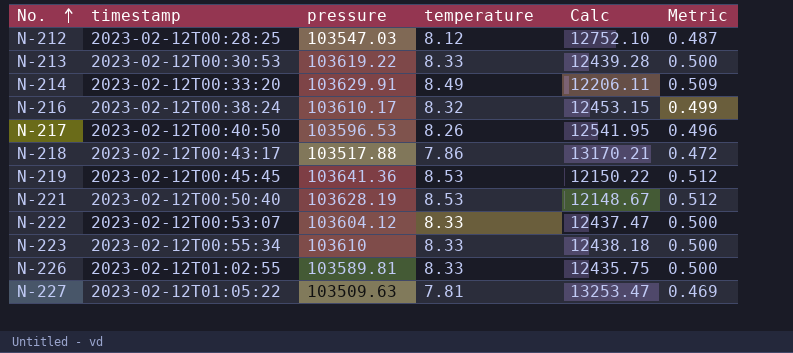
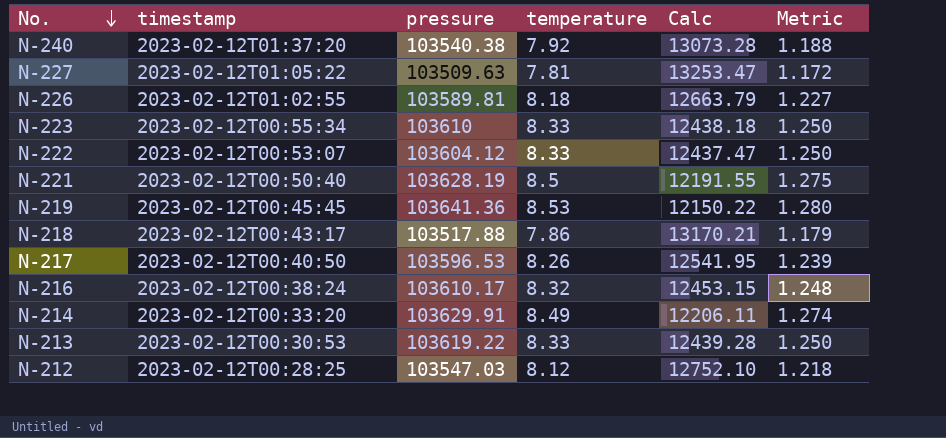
row order: No. ascending -> No. descending
column Metric | formula: [temperature] * 0.06 -> [temperature] * 0.15
row N-240: none -> 2023-02-12T01:37:20 | 103540.38 | 7.92 | 13073.28 | 1.188
N-226 | temperature: 8.33 -> 8.18
N-226 | Calc: 12435.75 -> 12663.79
N-221 | temperature: 8.53 -> 8.5
N-221 | Calc: 12148.67 -> 12191.55

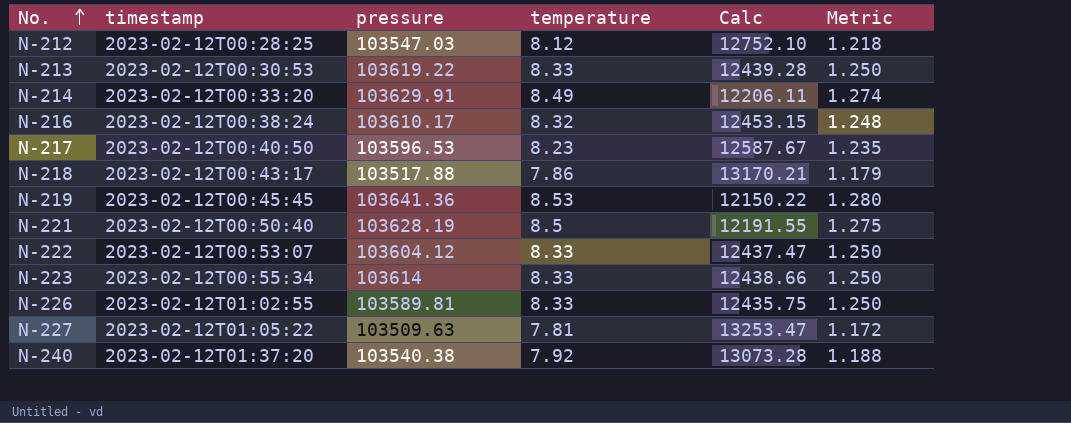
row order: No. descending -> No. ascending
N-217 | temperature: 8.26 -> 8.23
N-217 | Calc: 12541.95 -> 12587.67
N-217 | Metric: 1.239 -> 1.235
N-223 | pressure: 103610 -> 103614
N-223 | Calc: 12438.18 -> 12438.66
N-226 | temperature: 8.18 -> 8.33
N-226 | Calc: 12663.79 -> 12435.75
N-226 | Metric: 1.227 -> 1.250

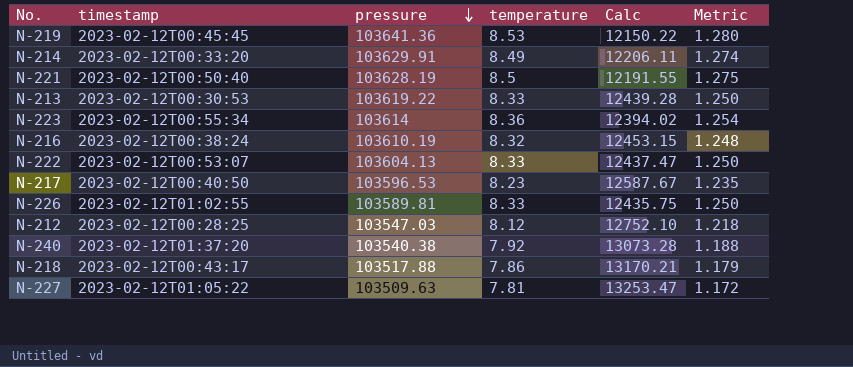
row order: No. ascending -> pressure descending
N-223 | temperature: 8.33 -> 8.36
N-223 | Calc: 12438.66 -> 12394.02
N-223 | Metric: 1.250 -> 1.254
N-216 | pressure: 103610.17 -> 103610.19
N-222 | pressure: 103604.12 -> 103604.13

